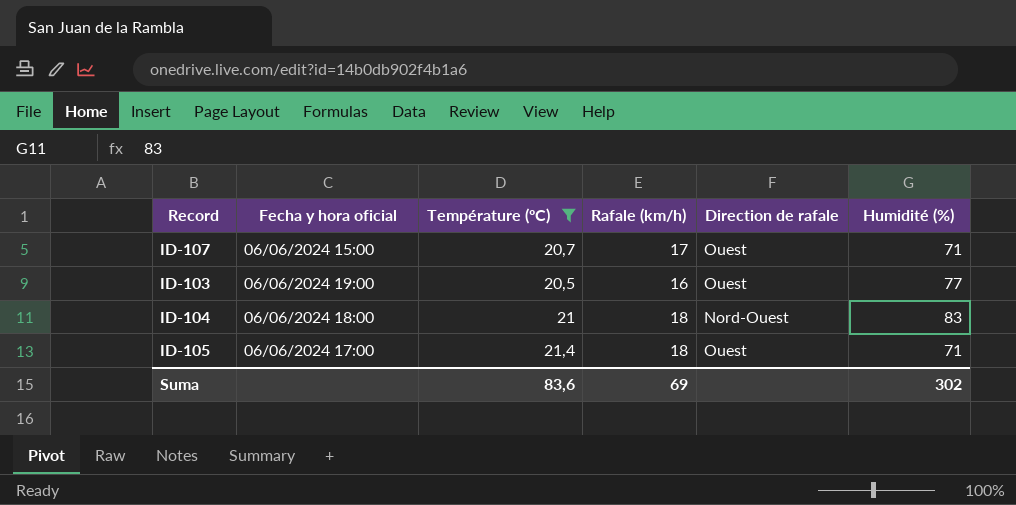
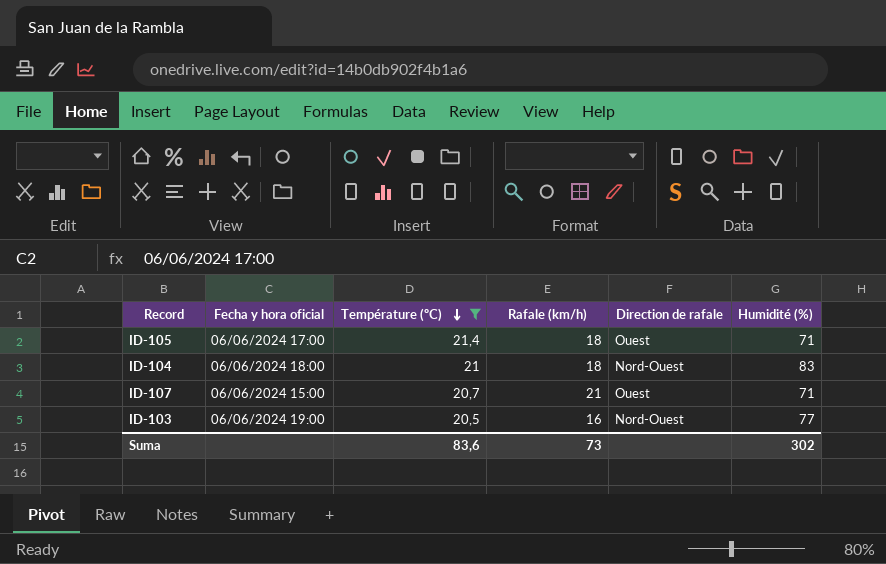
row order: none -> Température (ºC) descending
ID-107 | Rafale (km/h): 17 -> 21
ID-103 | Direction de rafale: Ouest -> Nord-Ouest
Suma | Rafale (km/h): 69 -> 73

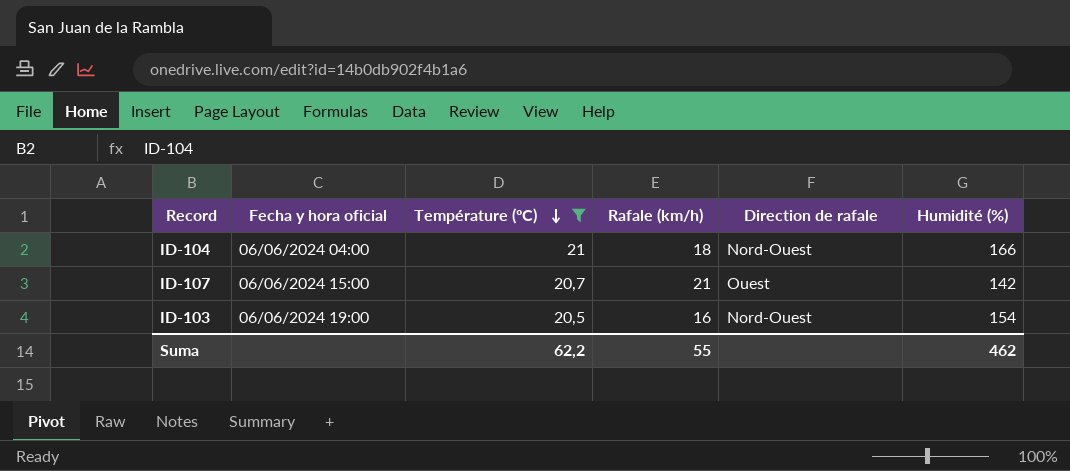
row ID-105: 06/06/2024 17:00 | 21,4 | 18 | Ouest | 71 -> none
ID-104 | Fecha y hora oficial: 06/06/2024 18:00 -> 06/06/2024 04:00
ID-104 | Humidité (%): 83 -> 166
ID-107 | Humidité (%): 71 -> 142
ID-103 | Humidité (%): 77 -> 154
Suma | Température (ºC): 83,6 -> 62,2
Suma | Rafale (km/h): 73 -> 55
Suma | Humidité (%): 302 -> 462

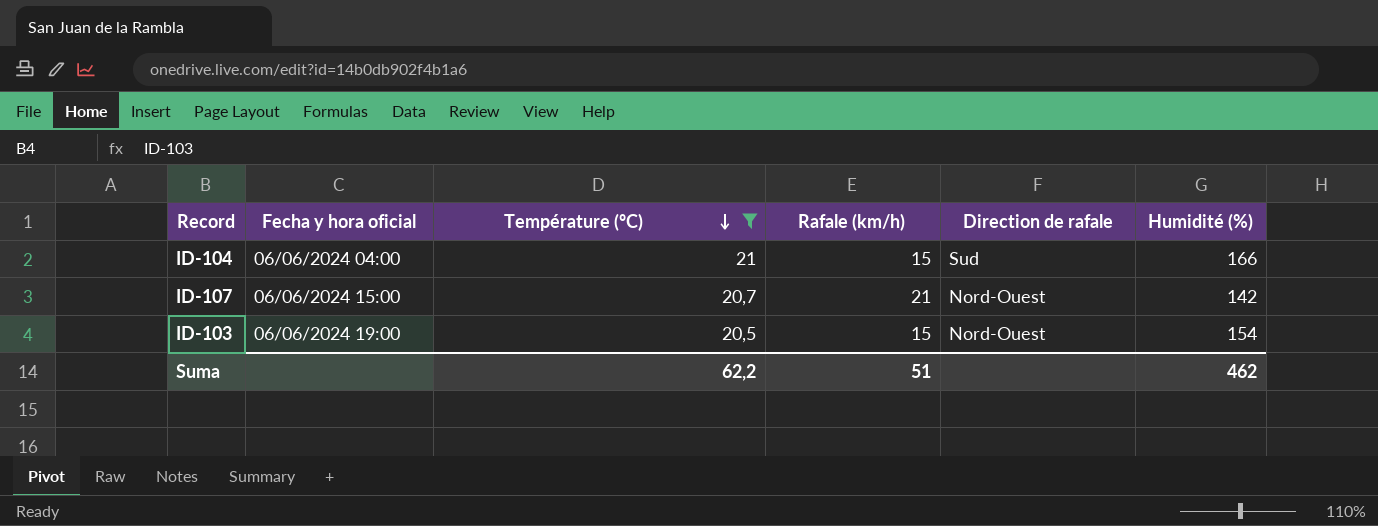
ID-104 | Rafale (km/h): 18 -> 15
ID-104 | Direction de rafale: Nord-Ouest -> Sud
ID-107 | Direction de rafale: Ouest -> Nord-Ouest
ID-103 | Rafale (km/h): 16 -> 15
Suma | Rafale (km/h): 55 -> 51

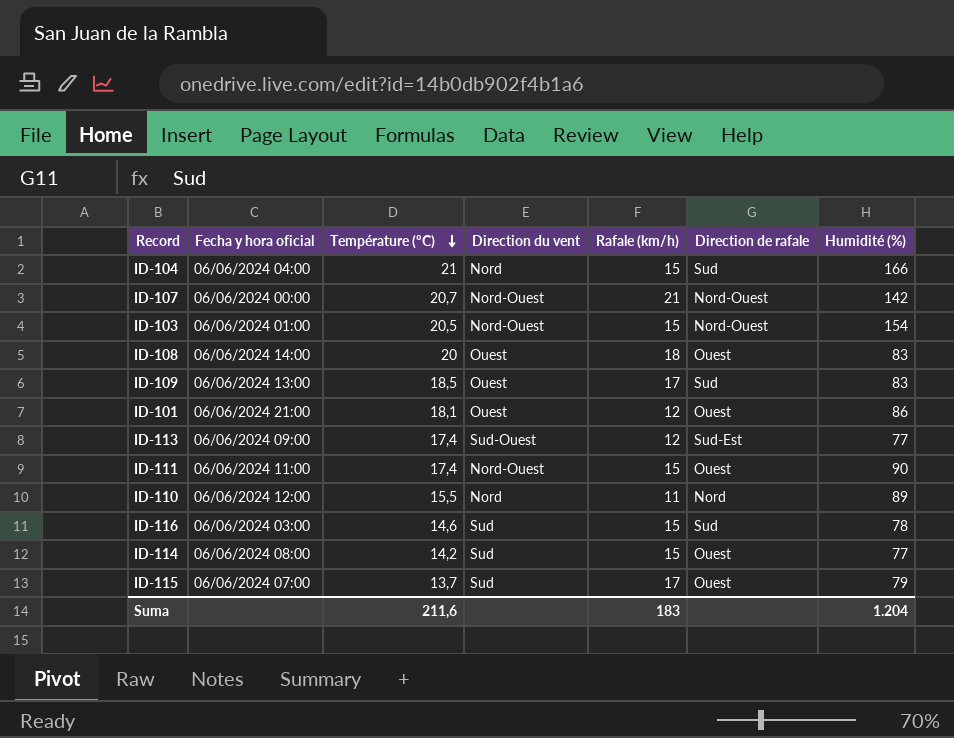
filter: Température (ºC) >= 20,5 -> none
column Direction du vent | position: none -> 4
ID-107 | Fecha y hora oficial: 06/06/2024 15:00 -> 06/06/2024 00:00
ID-103 | Fecha y hora oficial: 06/06/2024 19:00 -> 06/06/2024 01:00
Suma | Température (ºC): 62,2 -> 211,6
Suma | Rafale (km/h): 51 -> 183
Suma | Humidité (%): 462 -> 1.204

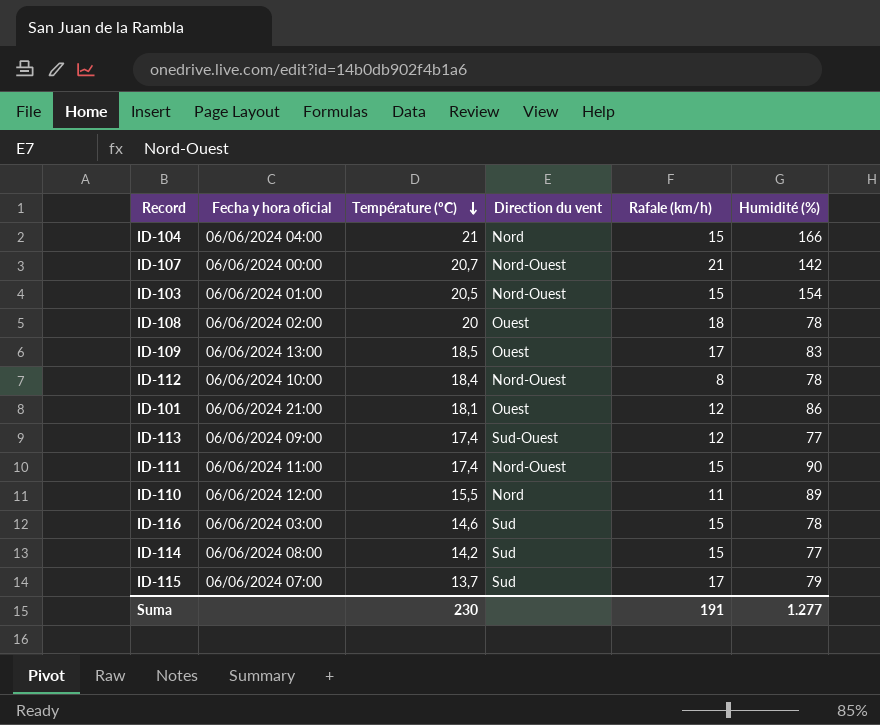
column Direction de rafale | position: 6 -> none
ID-108 | Fecha y hora oficial: 06/06/2024 14:00 -> 06/06/2024 02:00
ID-108 | Humidité (%): 83 -> 78
row ID-112: none -> 06/06/2024 10:00 | 18,4 | Nord-Ouest | 8 | 78
Suma | Température (ºC): 211,6 -> 230
Suma | Rafale (km/h): 183 -> 191
Suma | Humidité (%): 1.204 -> 1.277

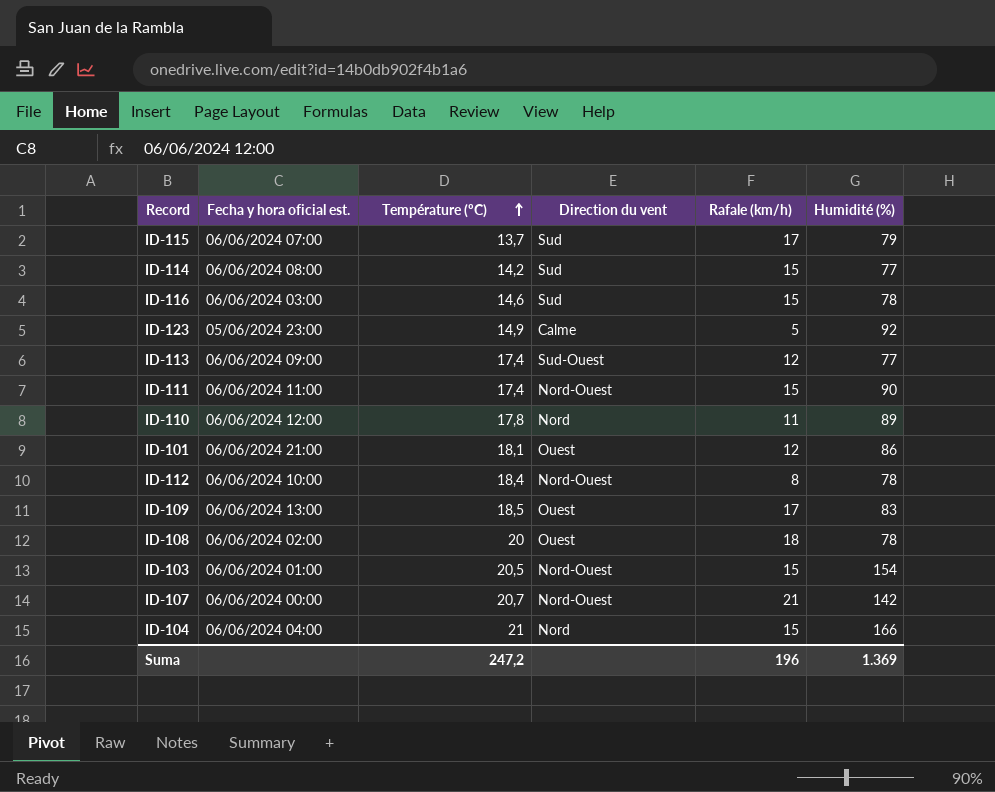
row order: Température (ºC) descending -> Température (ºC) ascending
column name: Fecha y hora oficial -> Fecha y hora oficial est.
row ID-123: none -> 05/06/2024 23:00 | 14,9 | Calme | 5 | 92
ID-110 | Température (ºC): 15,5 -> 17,8
Suma | Température (ºC): 230 -> 247,2
Suma | Rafale (km/h): 191 -> 196
Suma | Humidité (%): 1.277 -> 1.369

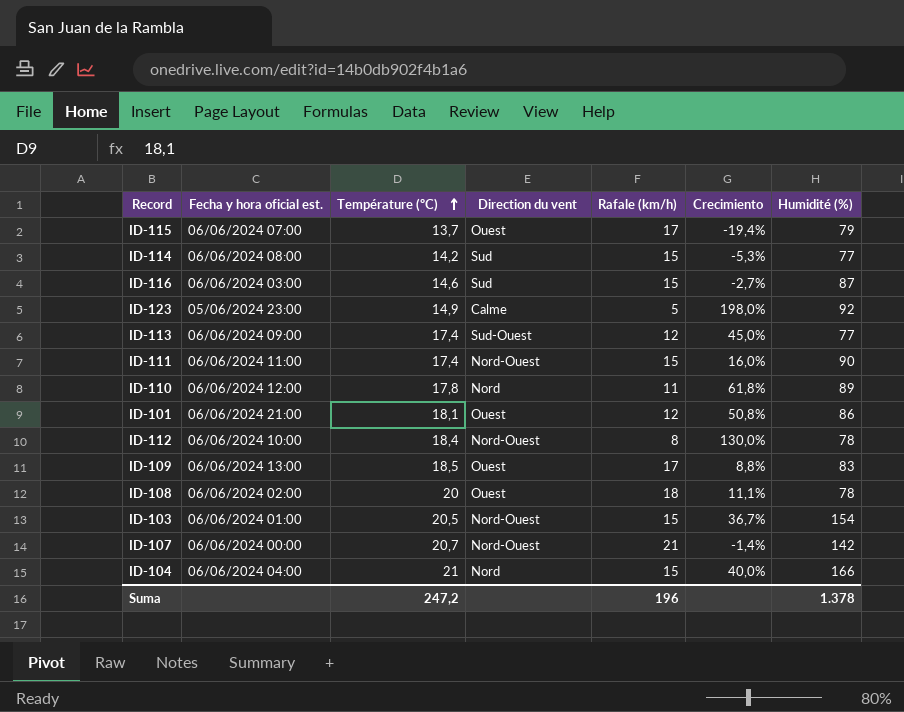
column Crecimiento | formula: none -> ([Température (ºC)] - [Rafale (km/h)]) / [Rafale (km/h)]
ID-115 | Direction du vent: Sud -> Ouest
ID-116 | Humidité (%): 78 -> 87
Suma | Humidité (%): 1.369 -> 1.378

